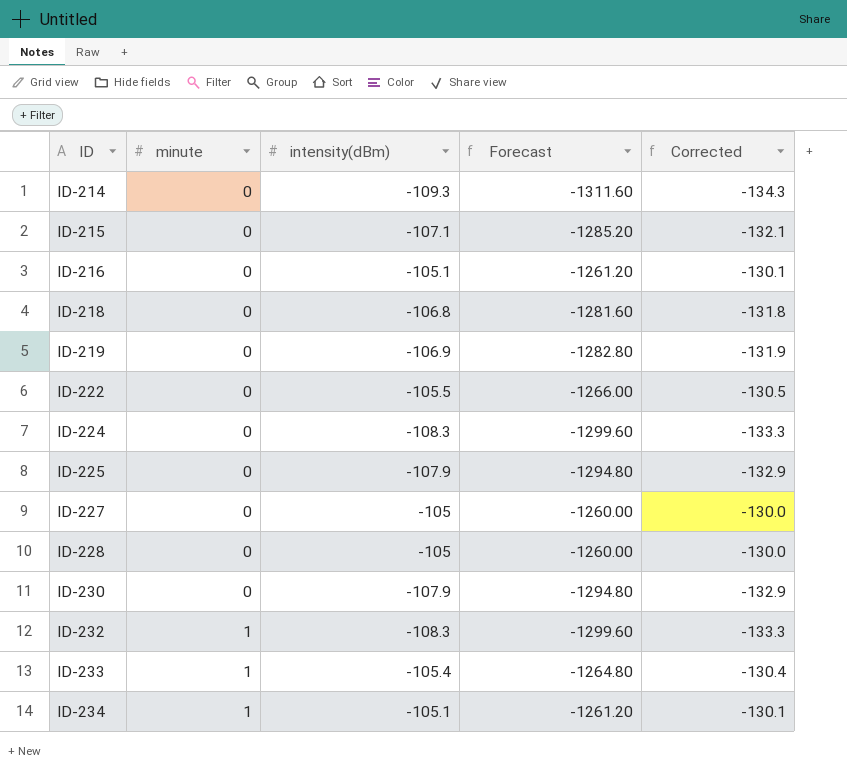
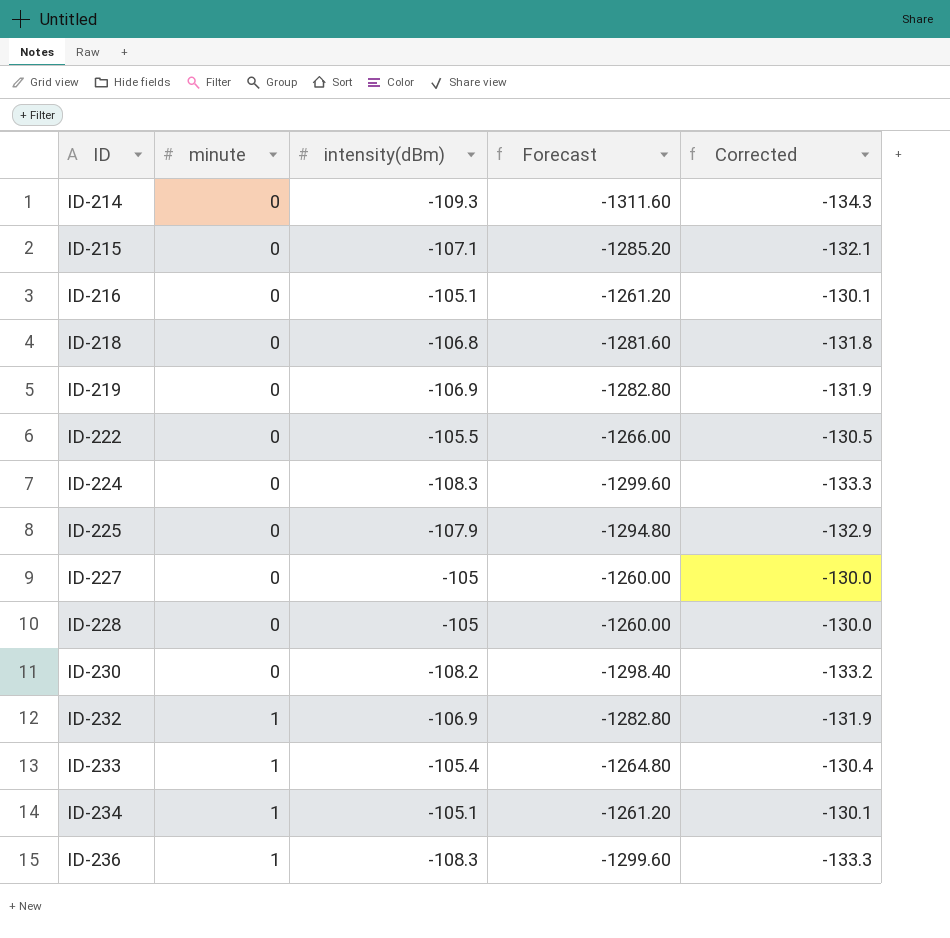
ID-230 | intensity(dBm): -107.9 -> -108.2
ID-230 | Forecast: -1294.80 -> -1298.40
ID-230 | Corrected: -132.9 -> -133.2
ID-232 | intensity(dBm): -108.3 -> -106.9
ID-232 | Forecast: -1299.60 -> -1282.80
ID-232 | Corrected: -133.3 -> -131.9
row ID-236: none -> 1 | -108.3 | -1299.60 | -133.3

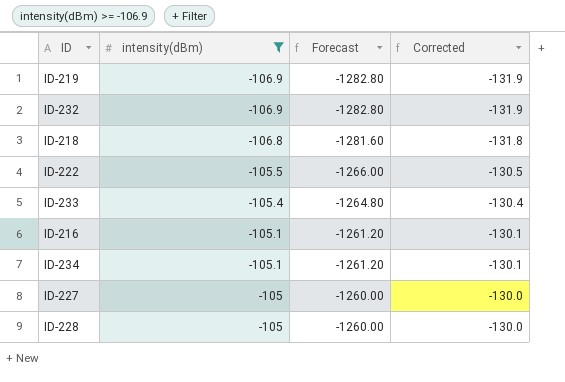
filter: none -> intensity(dBm) >= -106.9
row order: ID ascending -> intensity(dBm) ascending
column minute | position: 2 -> none

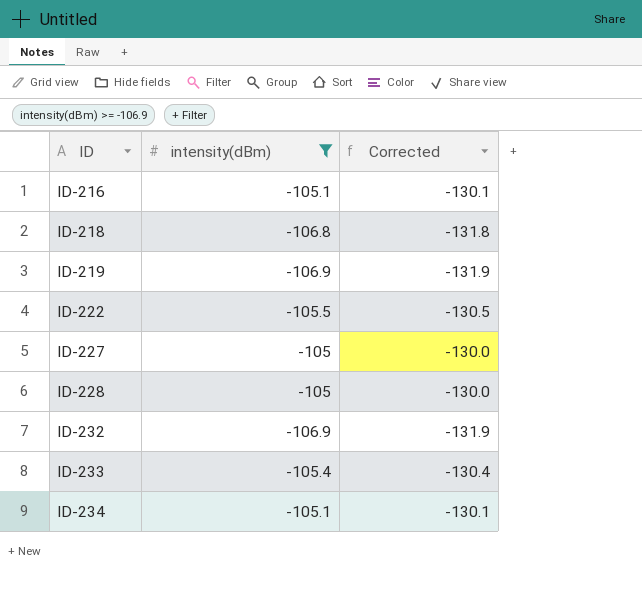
row order: intensity(dBm) ascending -> ID ascending
column Forecast | formula: [intensity(dBm)] * 12 -> none

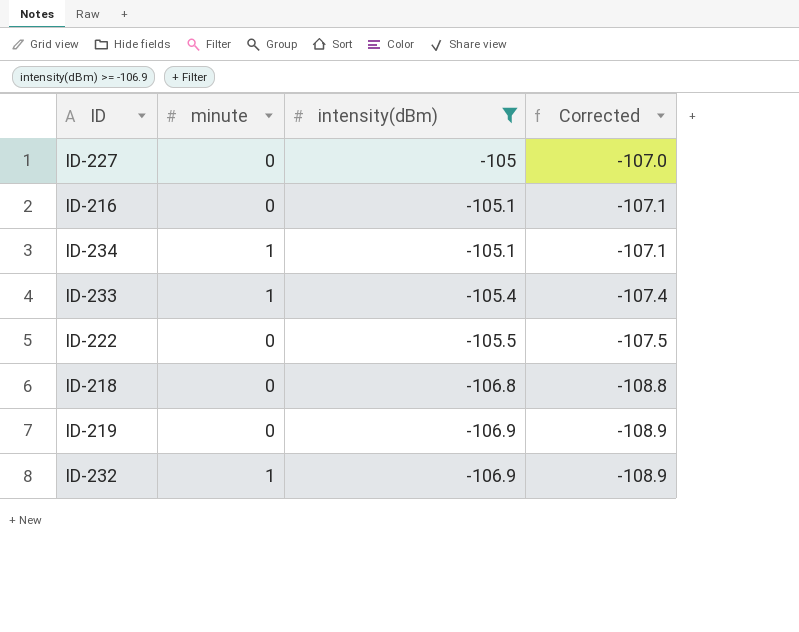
row order: ID ascending -> intensity(dBm) descending
column minute | position: none -> 2
column Corrected | formula: [intensity(dBm)] - 25 -> [intensity(dBm)] - 2
row ID-228: -105 | -130.0 -> none

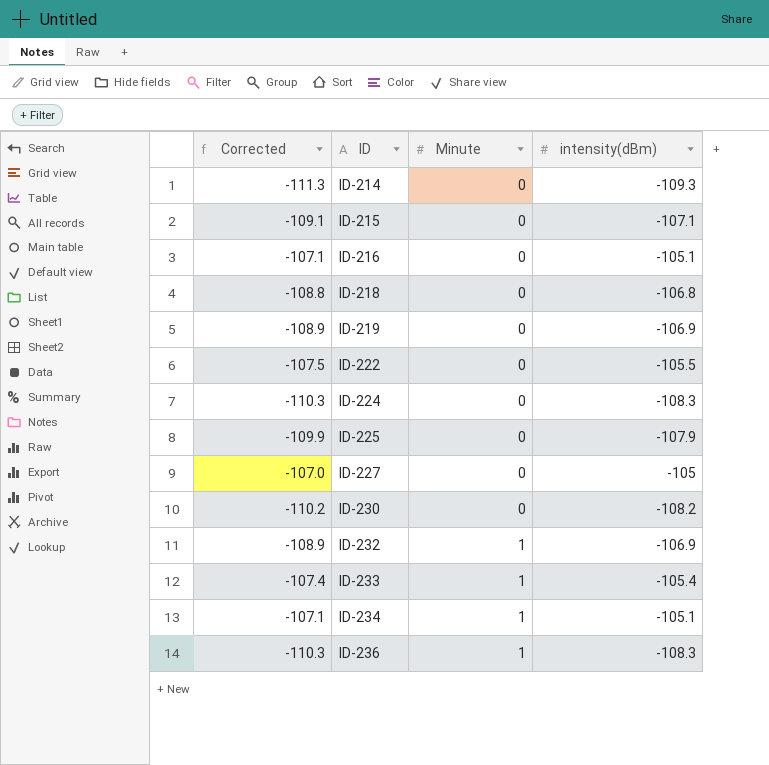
filter: intensity(dBm) >= -106.9 -> none
row order: intensity(dBm) descending -> ID ascending
column Corrected | position: 4 -> 1
column name: minute -> Minute

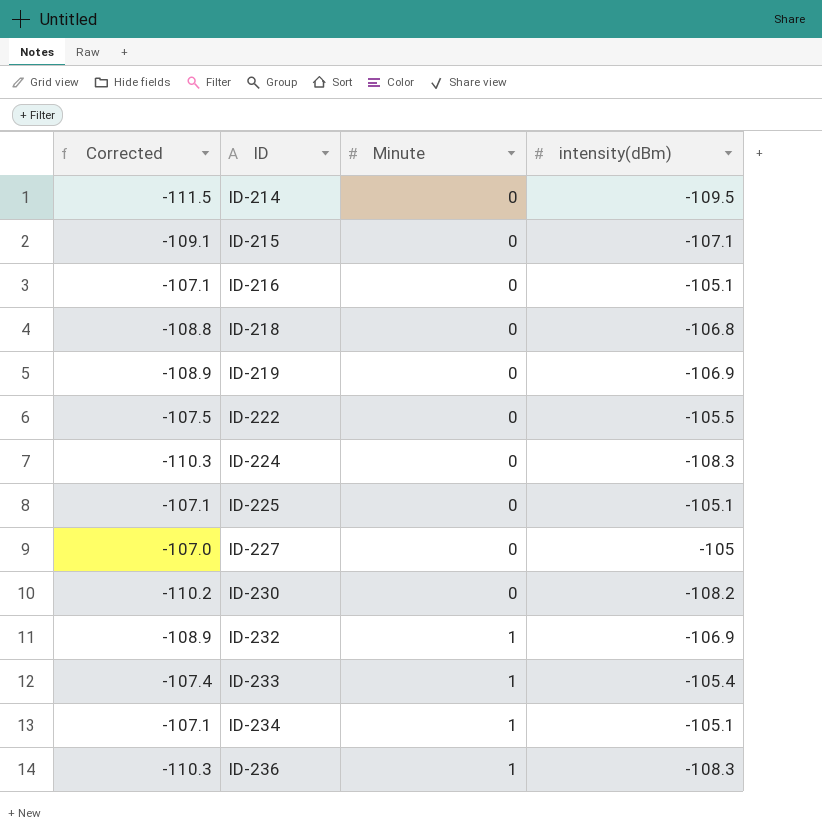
ID-214 | Corrected: -111.3 -> -111.5
ID-214 | intensity(dBm): -109.3 -> -109.5
ID-225 | Corrected: -109.9 -> -107.1
ID-225 | intensity(dBm): -107.9 -> -105.1

